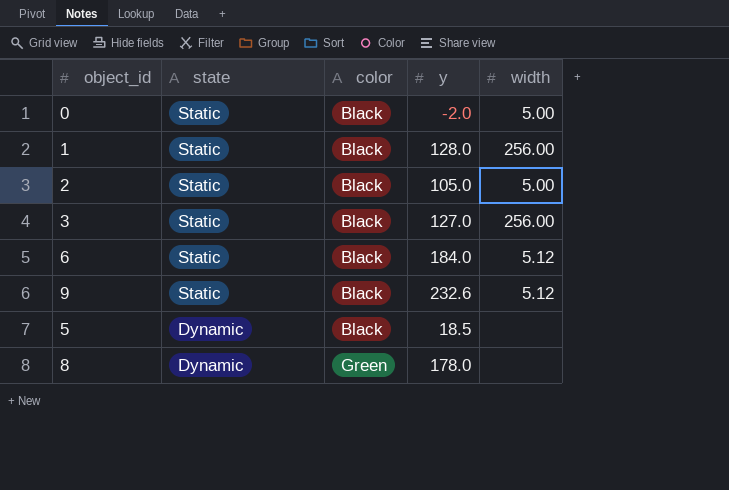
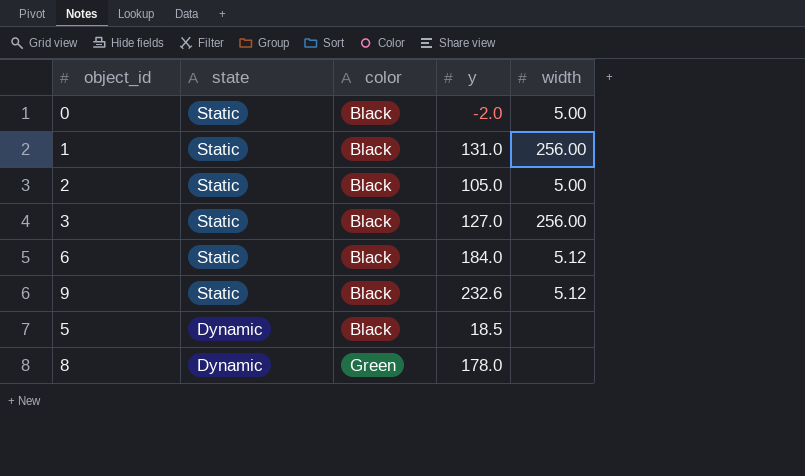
1 | y: 128.0 -> 131.0

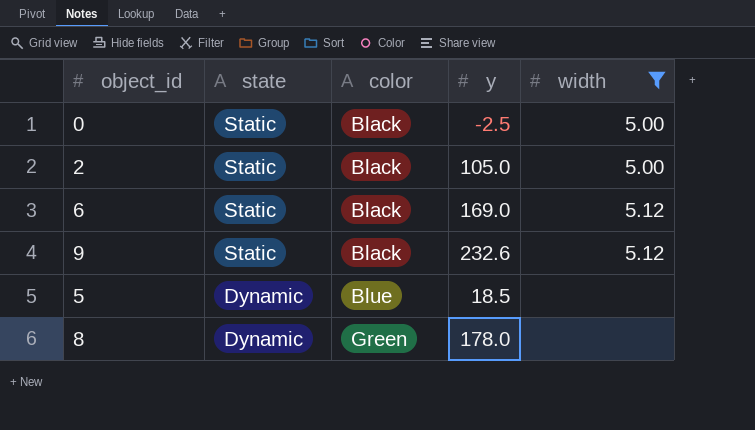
filter: none -> width != 256.00
0 | y: -2.0 -> -2.5
6 | y: 184.0 -> 169.0
5 | color: Black -> Blue

